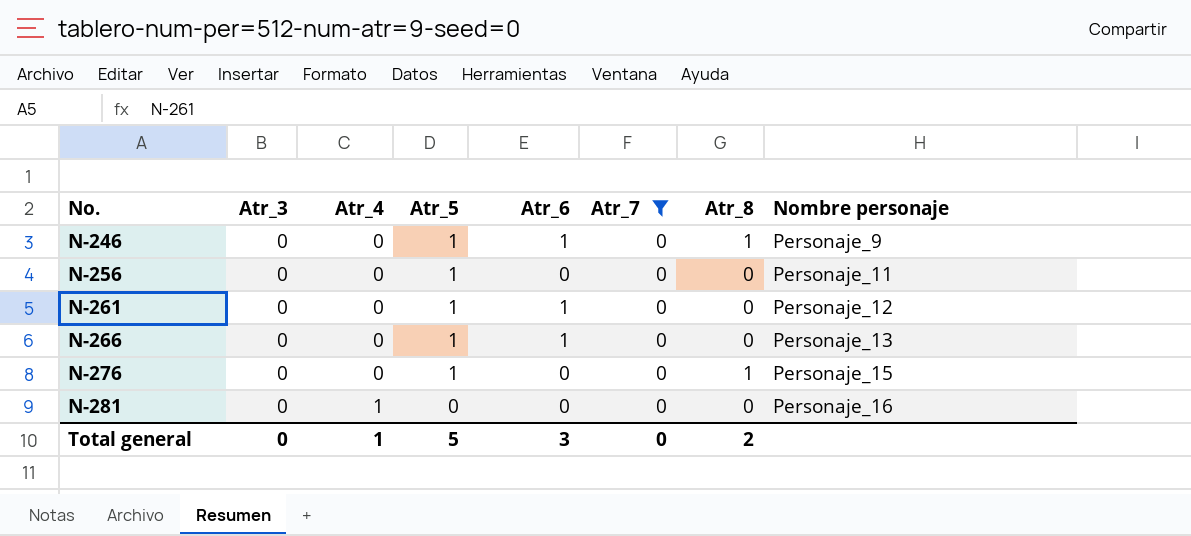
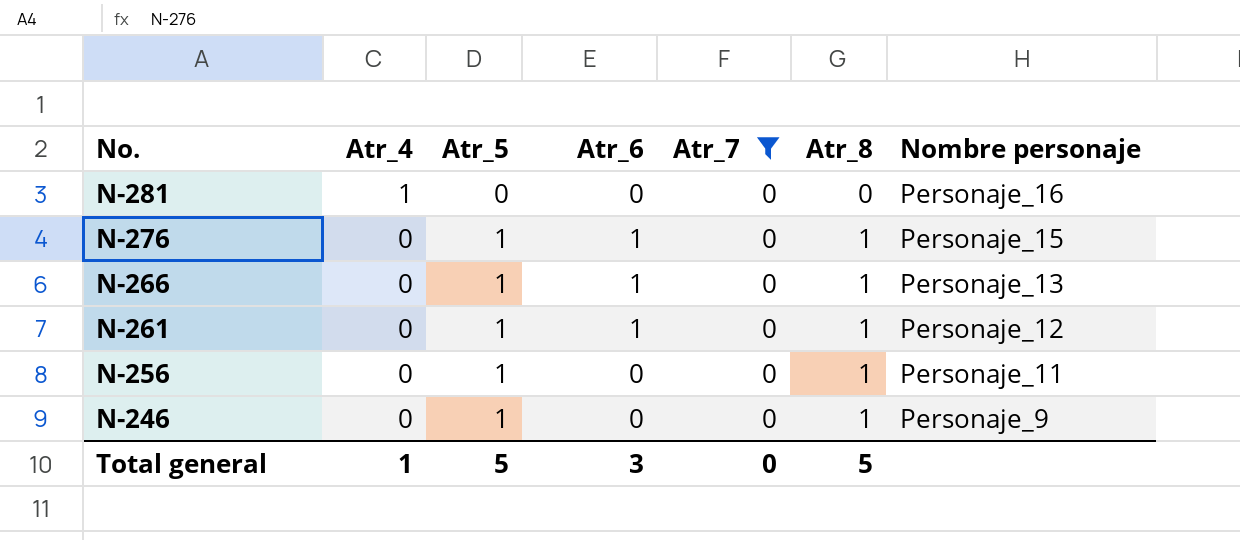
row order: No. ascending -> No. descending
column Atr_3 | position: 2 -> none
N-276 | Atr_6: 0 -> 1
N-266 | Atr_8: 0 -> 1
N-261 | Atr_8: 0 -> 1
N-256 | Atr_8: 0 -> 1
N-246 | Atr_6: 1 -> 0
Total general | Atr_8: 2 -> 5

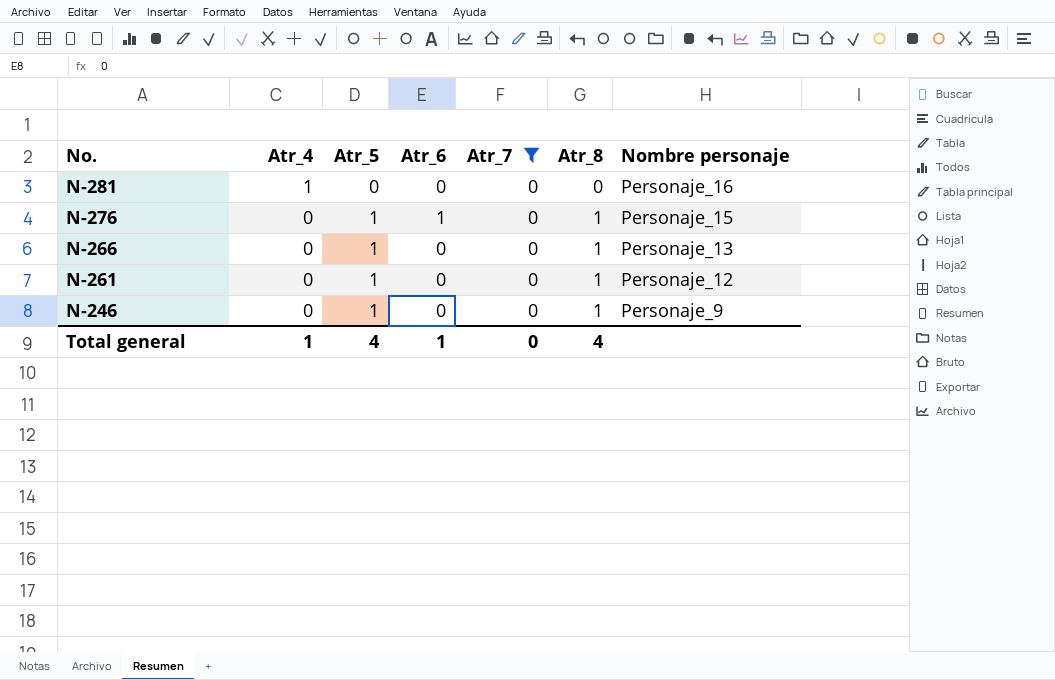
row N-256: 0 | 1 | 0 | 0 | 1 | Personaje_11 -> none
N-266 | Atr_6: 1 -> 0
N-261 | Atr_6: 1 -> 0
Total general | Atr_5: 5 -> 4
Total general | Atr_6: 3 -> 1
Total general | Atr_8: 5 -> 4

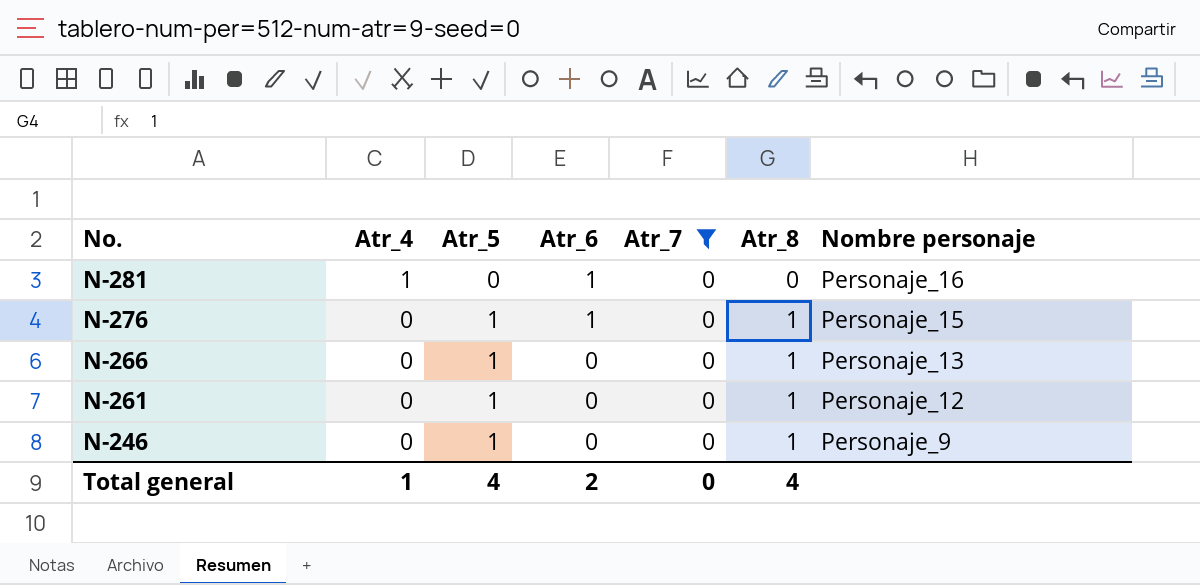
N-281 | Atr_6: 0 -> 1
Total general | Atr_6: 1 -> 2

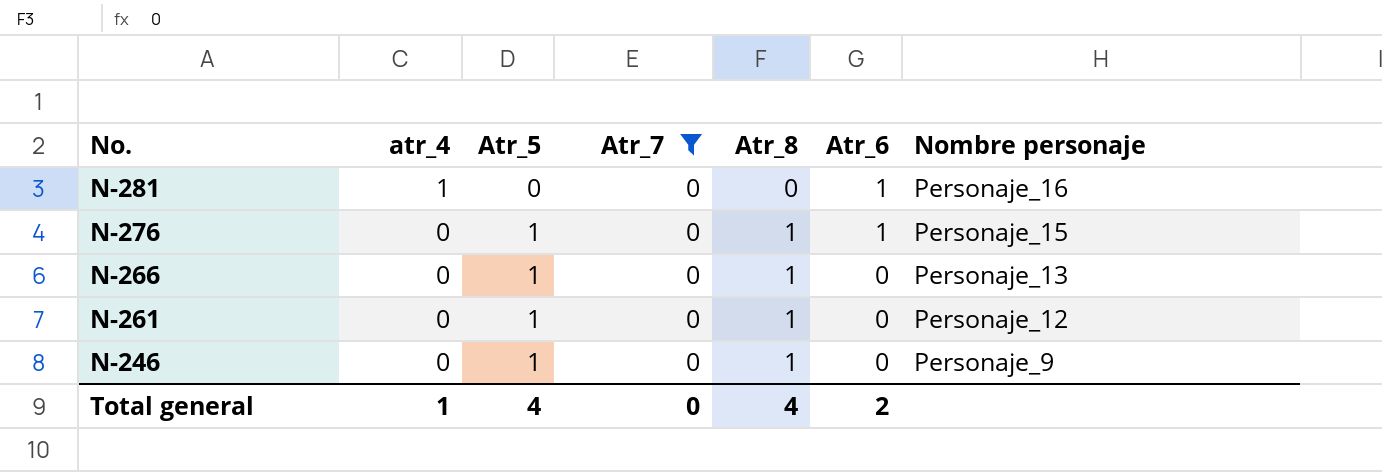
column name: Atr_4 -> atr_4
column Atr_6 | position: 4 -> 6

